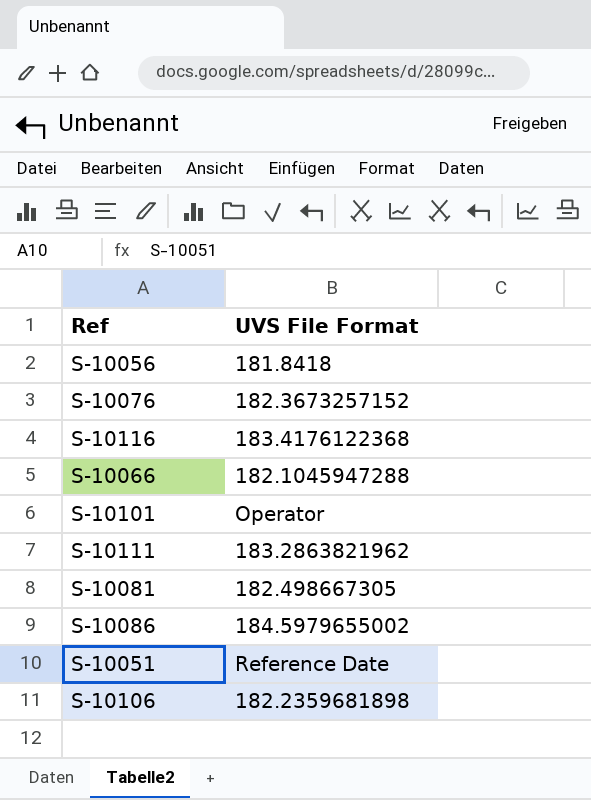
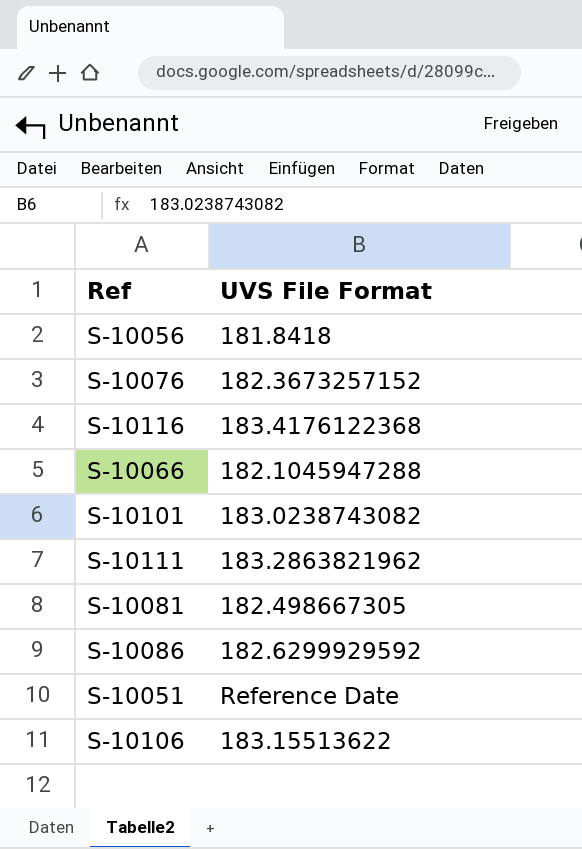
S-10101 | UVS File Format: Operator -> 183.0238743082
S-10086 | UVS File Format: 184.5979655002 -> 182.6299929592
S-10106 | UVS File Format: 182.2359681898 -> 183.15513622

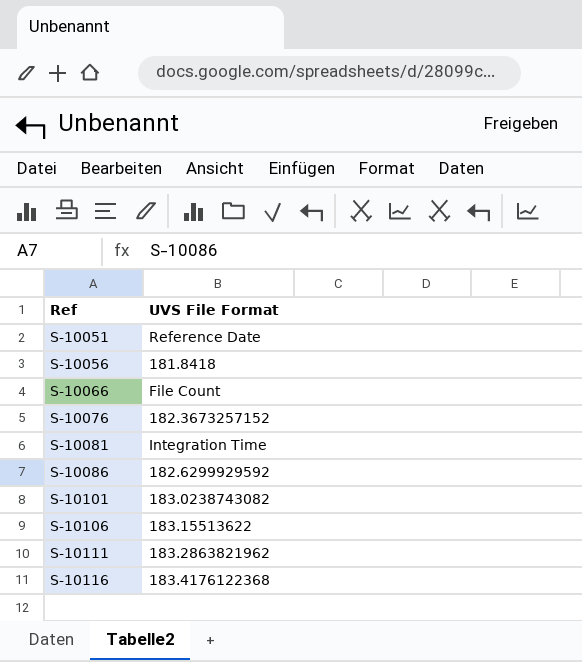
row order: none -> Ref ascending
S-10066 | UVS File Format: 182.1045947288 -> File Count
S-10081 | UVS File Format: 182.498667305 -> Integration Time

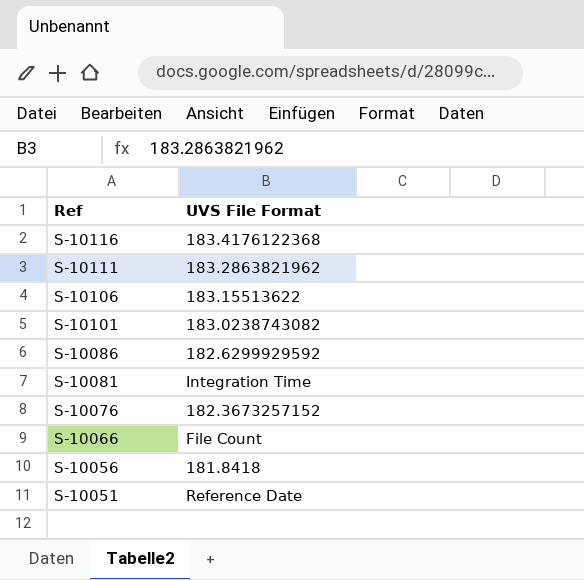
row order: Ref ascending -> Ref descending

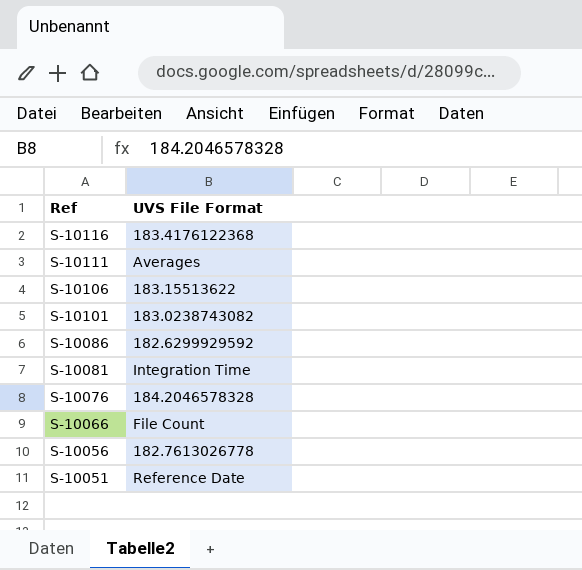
S-10111 | UVS File Format: 183.2863821962 -> Averages
S-10076 | UVS File Format: 182.3673257152 -> 184.2046578328
S-10056 | UVS File Format: 181.8418 -> 182.7613026778

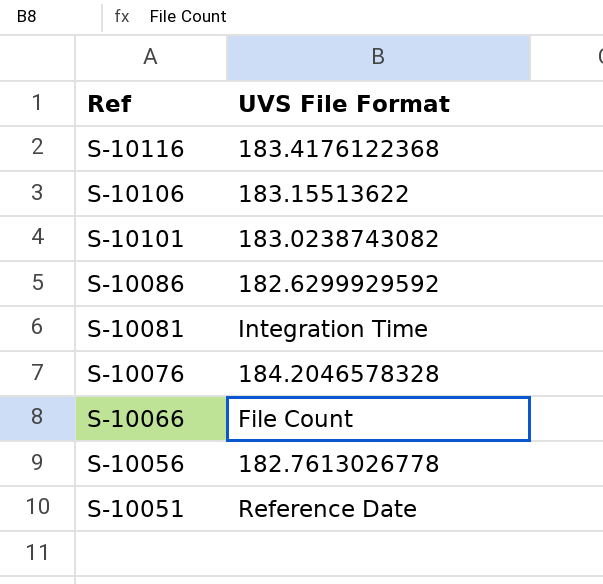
row S-10111: Averages -> none

